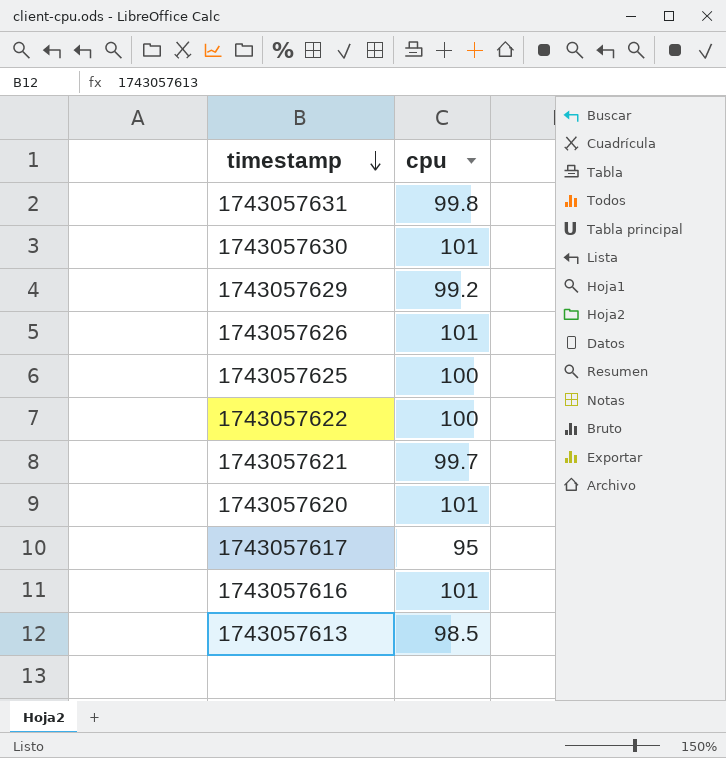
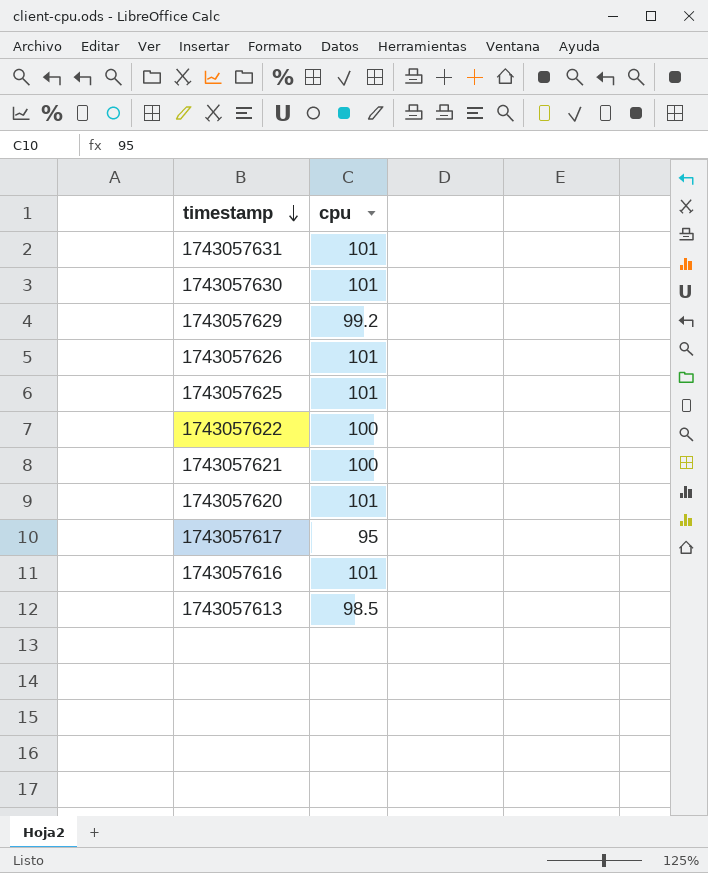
1743057631 | cpu: 99.8 -> 101
1743057625 | cpu: 100 -> 101
1743057621 | cpu: 99.7 -> 100

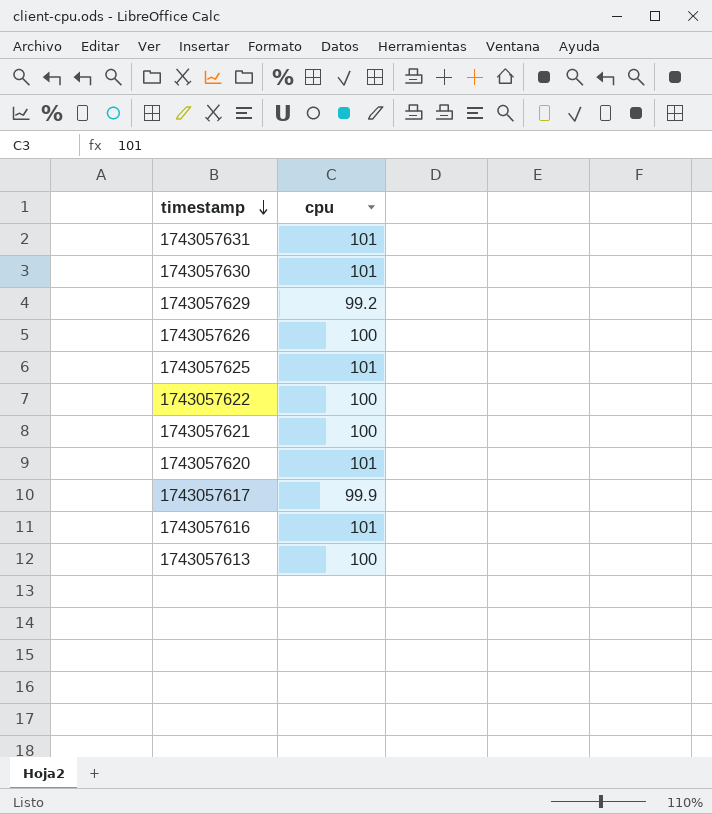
1743057626 | cpu: 101 -> 100
1743057617 | cpu: 95 -> 99.9
1743057613 | cpu: 98.5 -> 100

